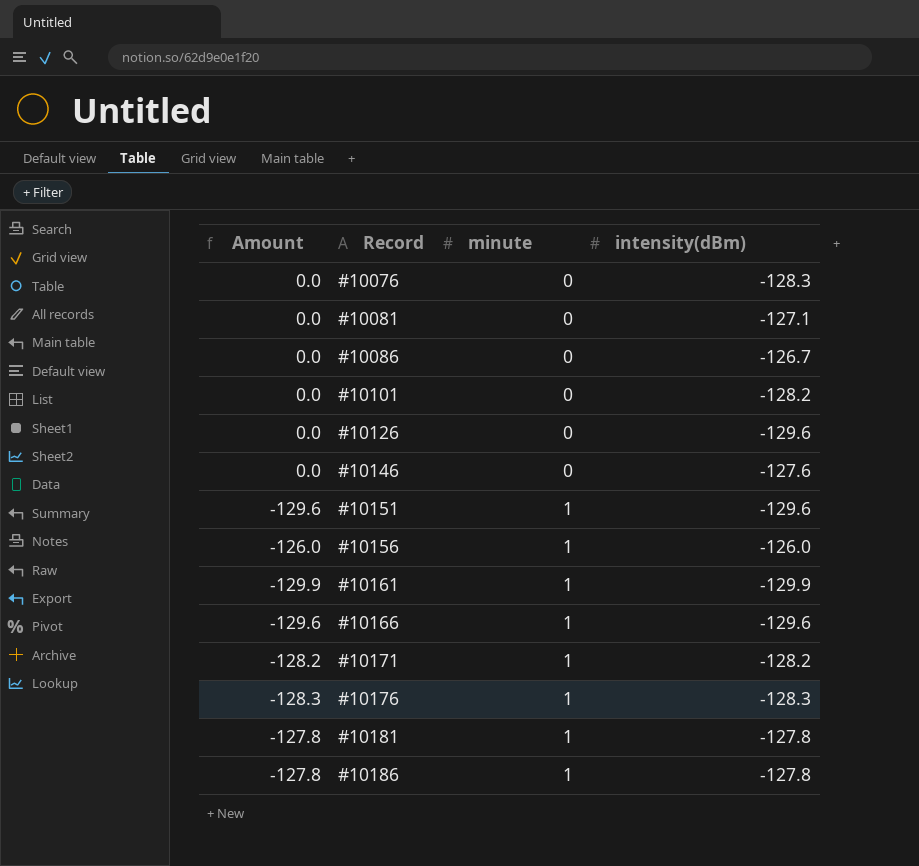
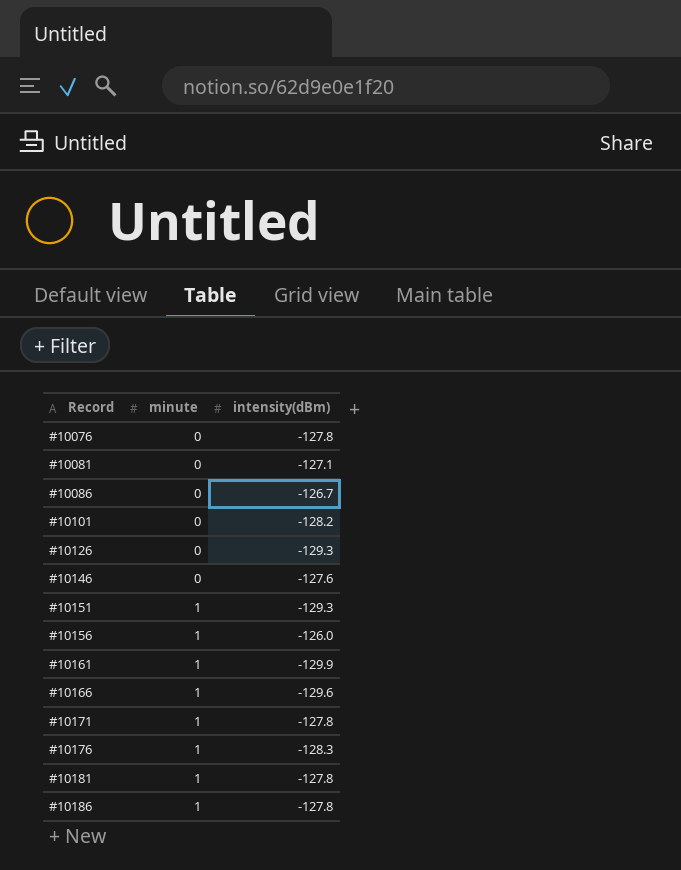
column Amount | formula: [minute] * [intensity(dBm)] -> none
#10076 | intensity(dBm): -128.3 -> -127.8
#10126 | intensity(dBm): -129.6 -> -129.3
#10151 | intensity(dBm): -129.6 -> -129.3
#10171 | intensity(dBm): -128.2 -> -127.8

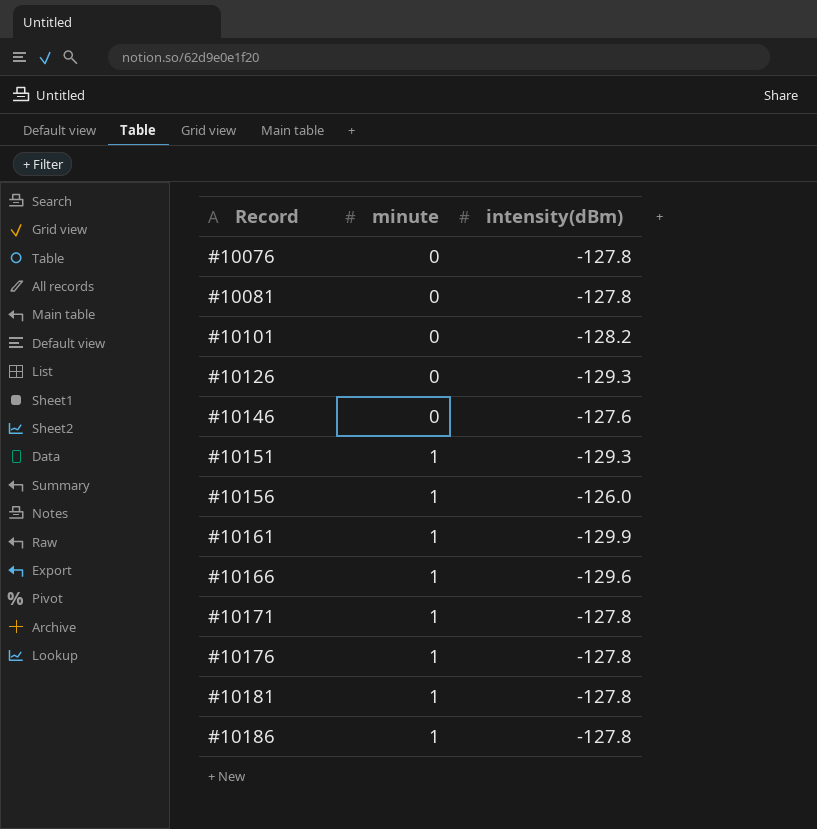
row #10086: 0 | -126.7 -> none
#10081 | intensity(dBm): -127.1 -> -127.8
#10176 | intensity(dBm): -128.3 -> -127.8

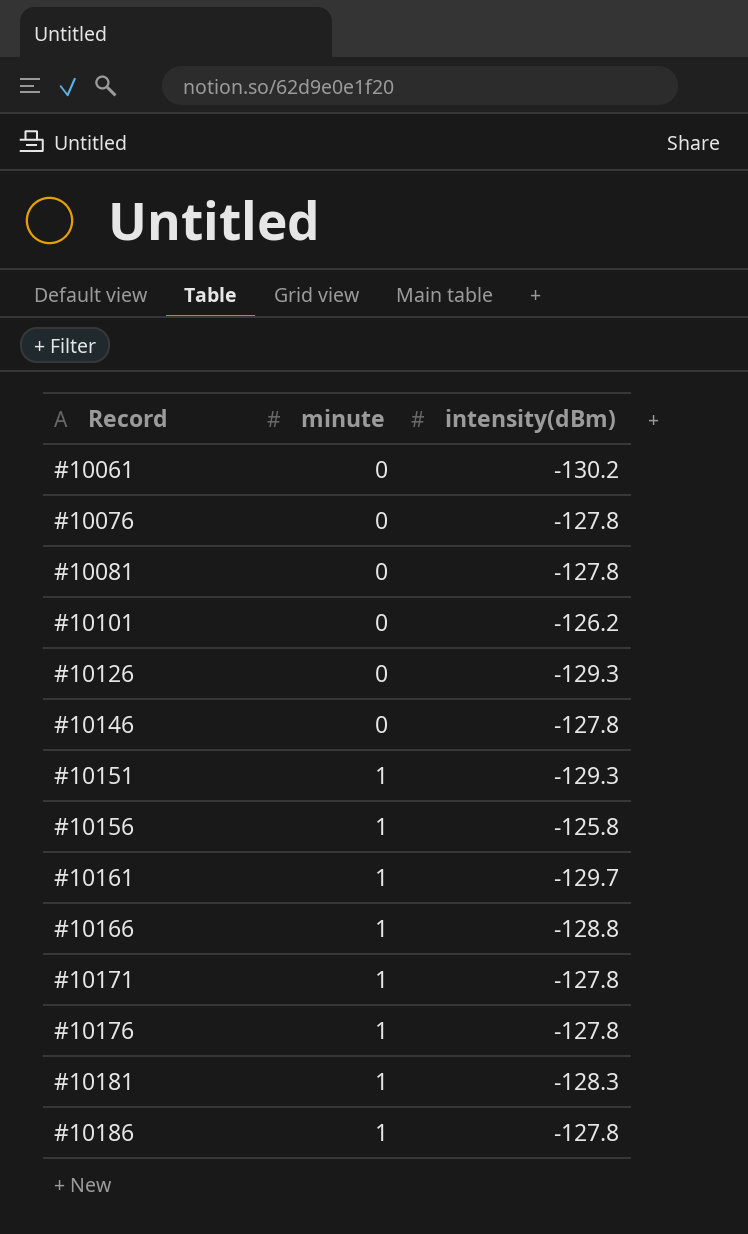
row #10061: none -> 0 | -130.2
#10101 | intensity(dBm): -128.2 -> -126.2
#10146 | intensity(dBm): -127.6 -> -127.8
#10156 | intensity(dBm): -126.0 -> -125.8
#10161 | intensity(dBm): -129.9 -> -129.7
#10166 | intensity(dBm): -129.6 -> -128.8
#10181 | intensity(dBm): -127.8 -> -128.3

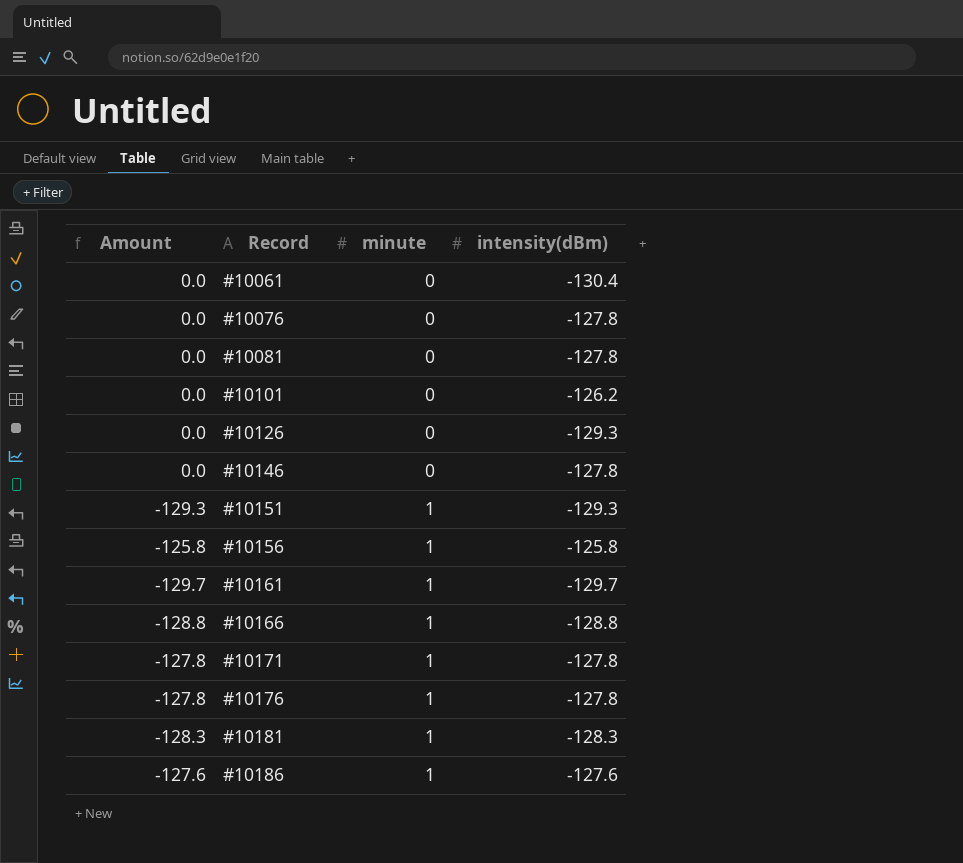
column Amount | formula: none -> [minute] * [intensity(dBm)]
#10061 | intensity(dBm): -130.2 -> -130.4
#10186 | intensity(dBm): -127.8 -> -127.6

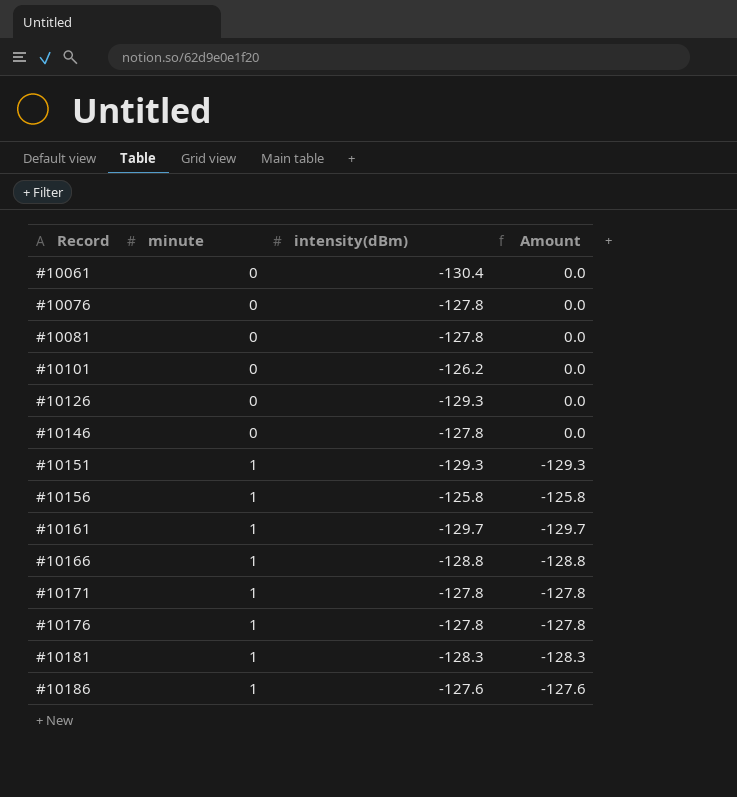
column Amount | position: 1 -> 4

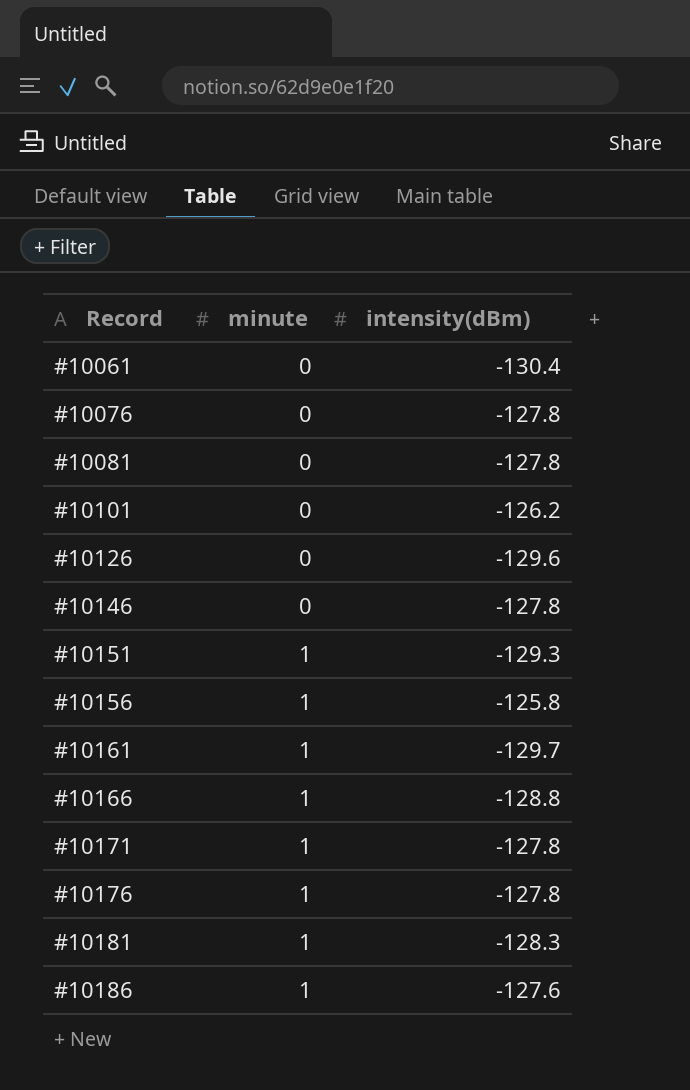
column Amount | formula: [minute] * [intensity(dBm)] -> none
#10126 | intensity(dBm): -129.3 -> -129.6

